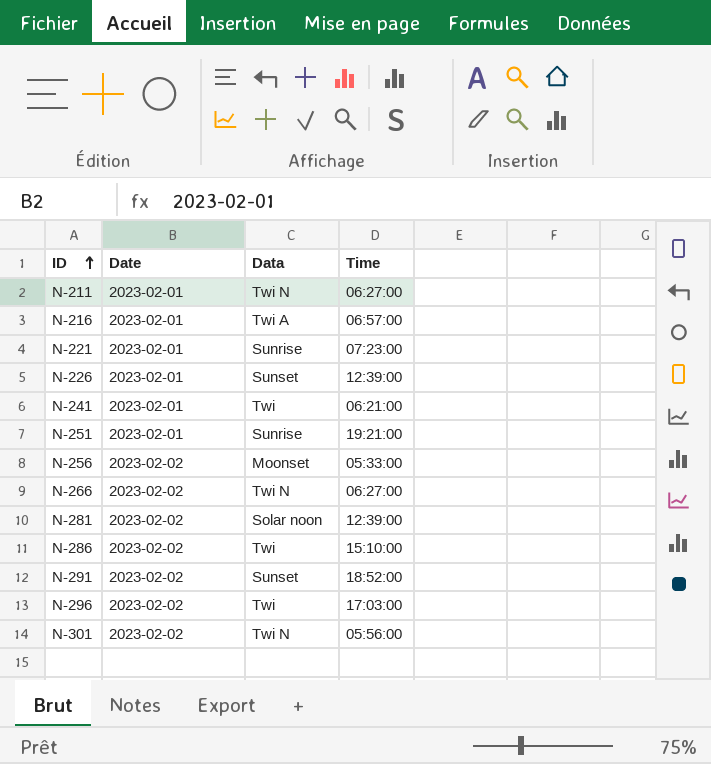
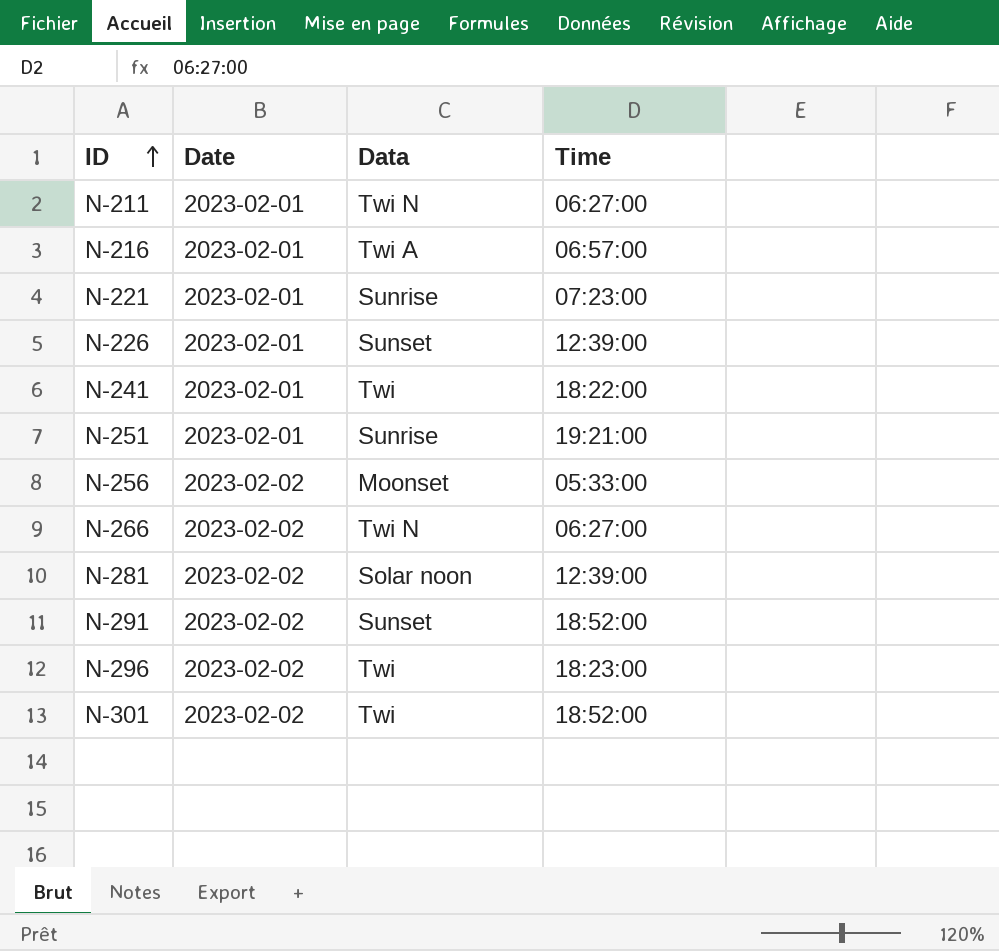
row N-286: 2023-02-02 | Twi | 15:10:00 -> none
N-241 | Time: 06:21:00 -> 18:22:00
N-296 | Time: 17:03:00 -> 18:23:00
N-301 | Data: Twi N -> Twi
N-301 | Time: 05:56:00 -> 18:52:00

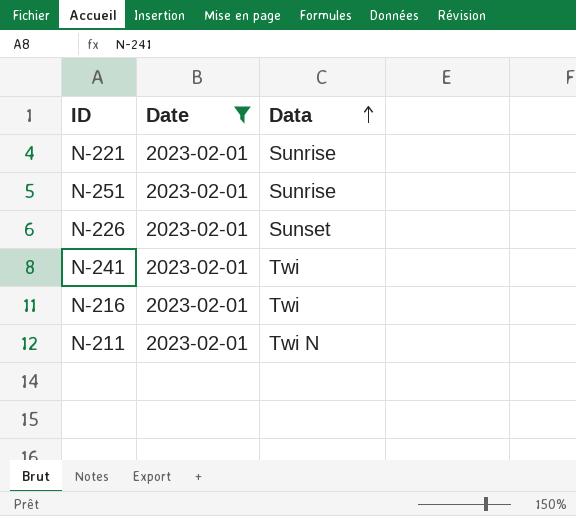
filter: none -> Date = 2023-02-01
row order: ID ascending -> Data ascending
column Time | position: 4 -> none
N-216 | Data: Twi A -> Twi

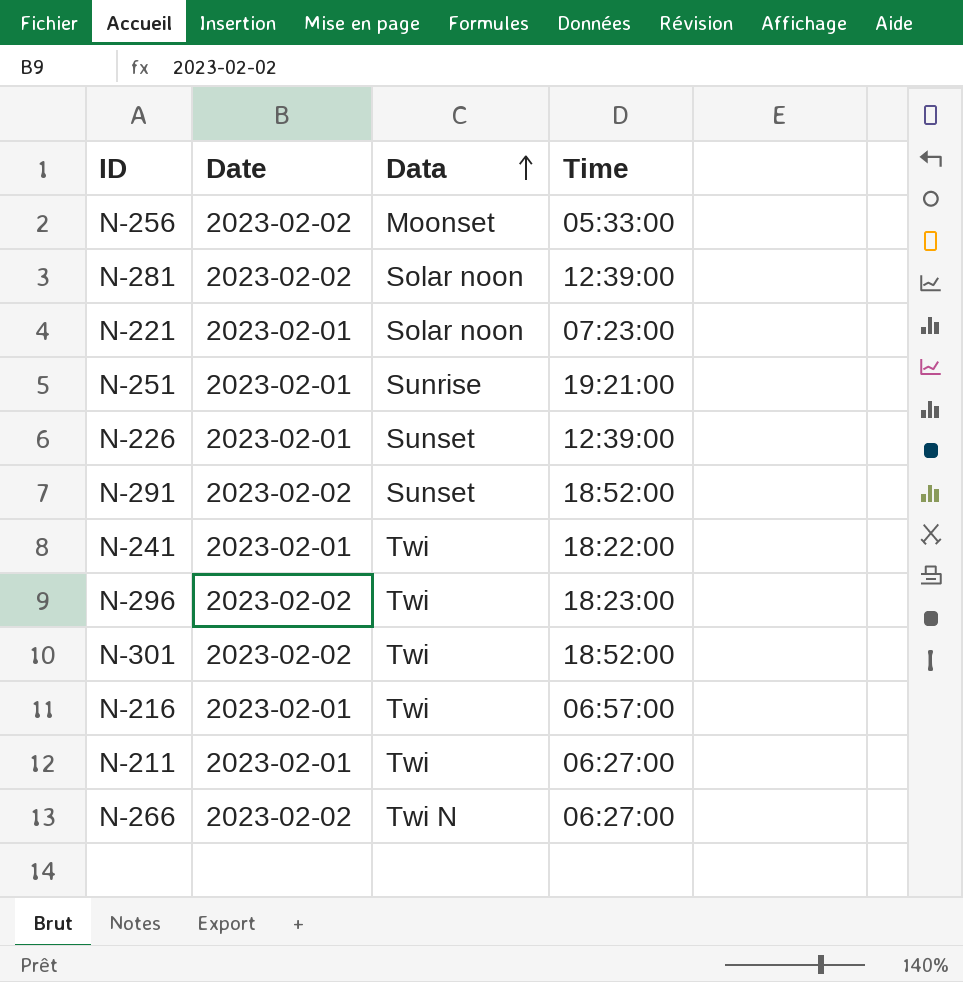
filter: Date = 2023-02-01 -> none
column Time | position: none -> 4
N-221 | Data: Sunrise -> Solar noon
N-211 | Data: Twi N -> Twi

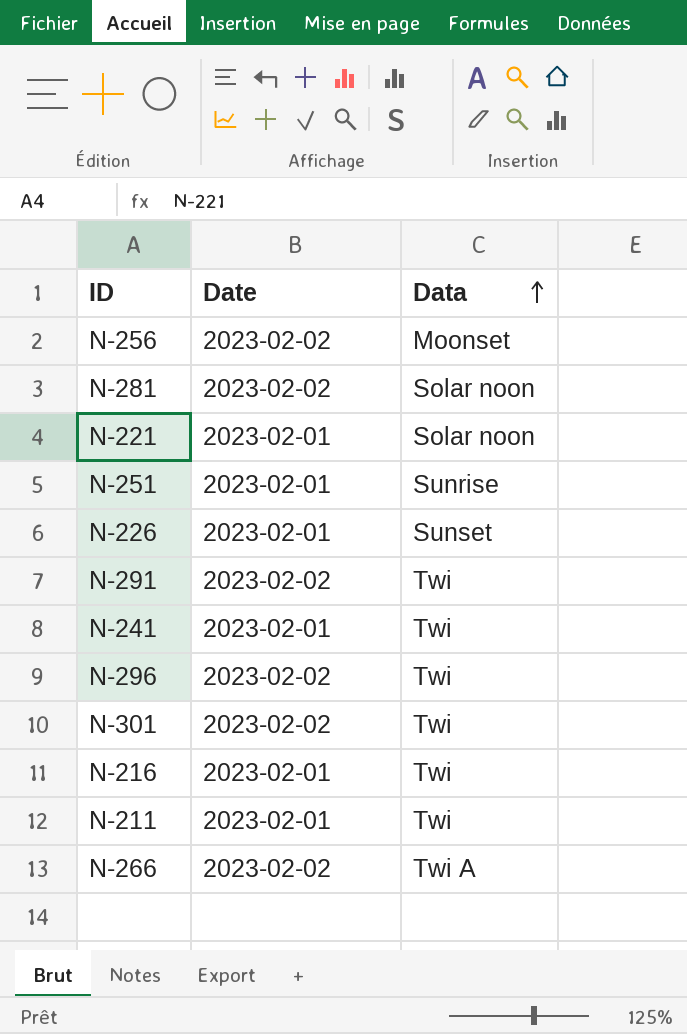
column Time | position: 4 -> none
N-291 | Data: Sunset -> Twi
N-266 | Data: Twi N -> Twi A

